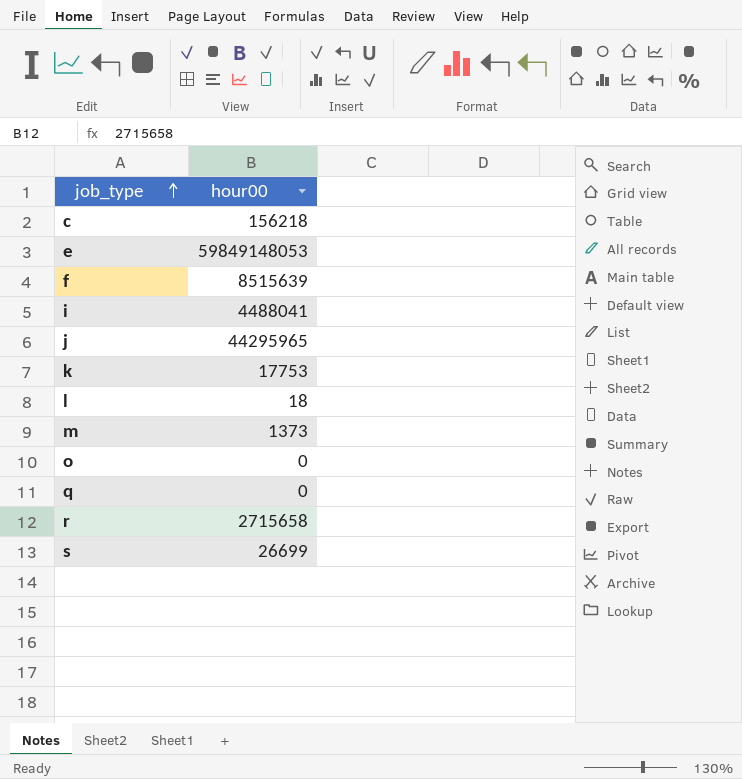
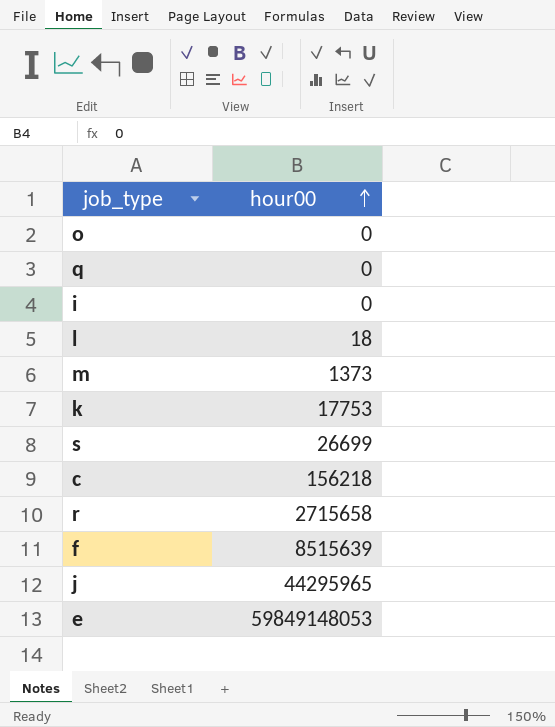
row order: job_type ascending -> hour00 ascending
i | hour00: 4488041 -> 0

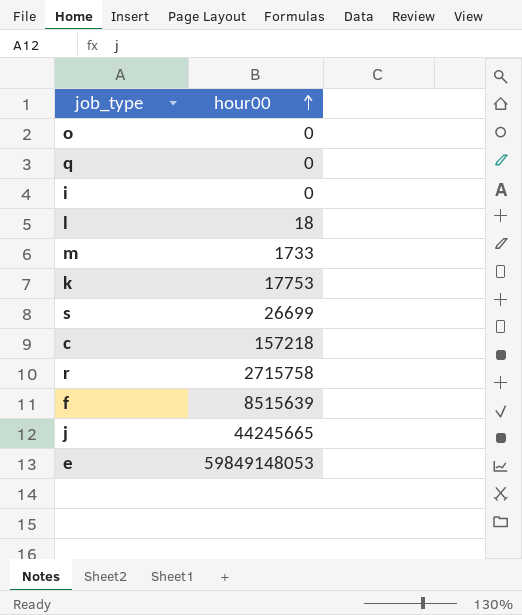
m | hour00: 1373 -> 1733
c | hour00: 156218 -> 157218
r | hour00: 2715658 -> 2715758
j | hour00: 44295965 -> 44245665

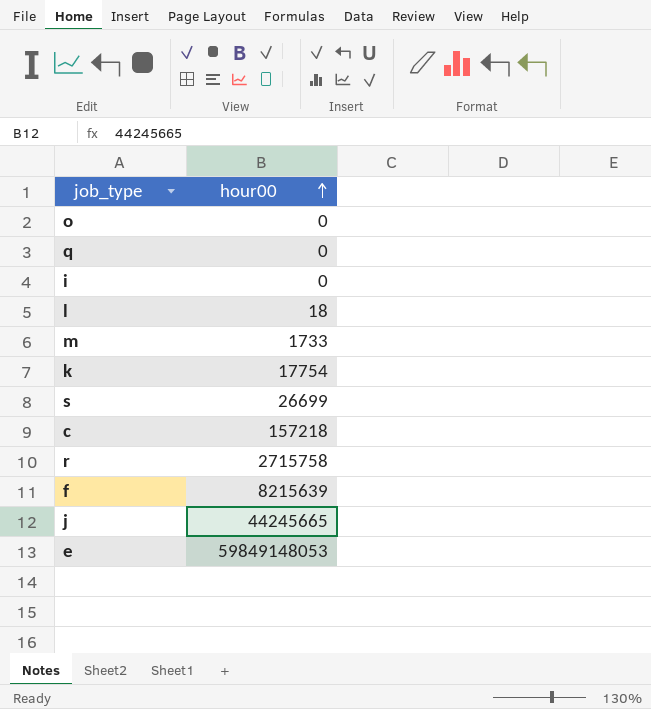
k | hour00: 17753 -> 17754
f | hour00: 8515639 -> 8215639

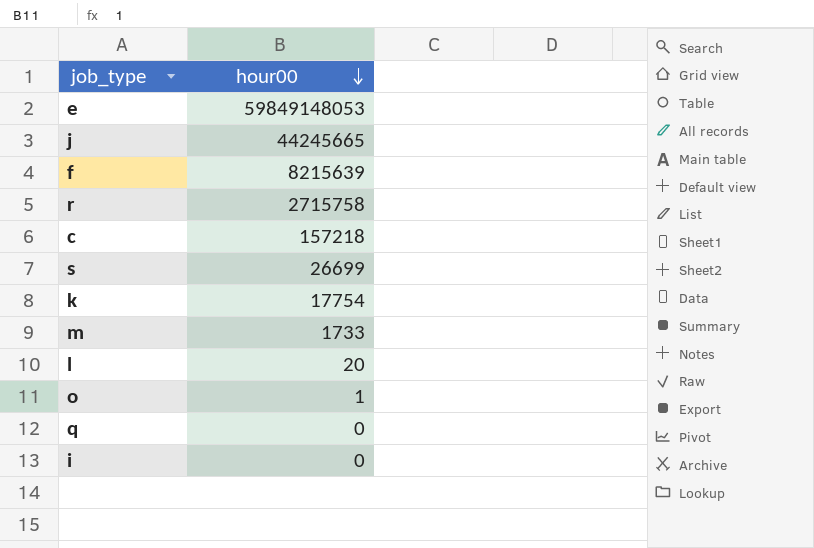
row order: hour00 ascending -> hour00 descending
l | hour00: 18 -> 20
o | hour00: 0 -> 1

